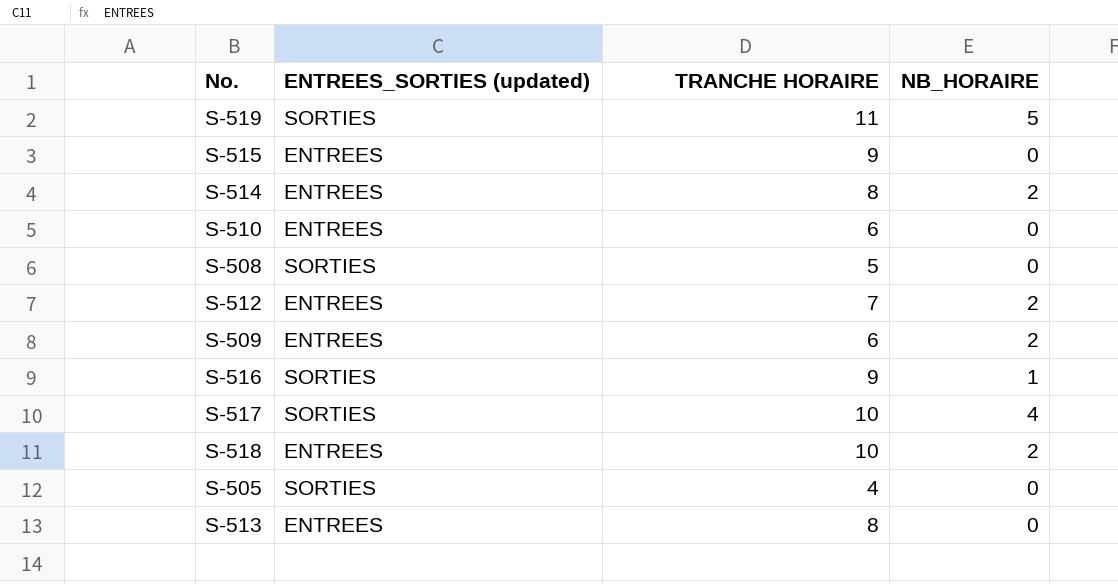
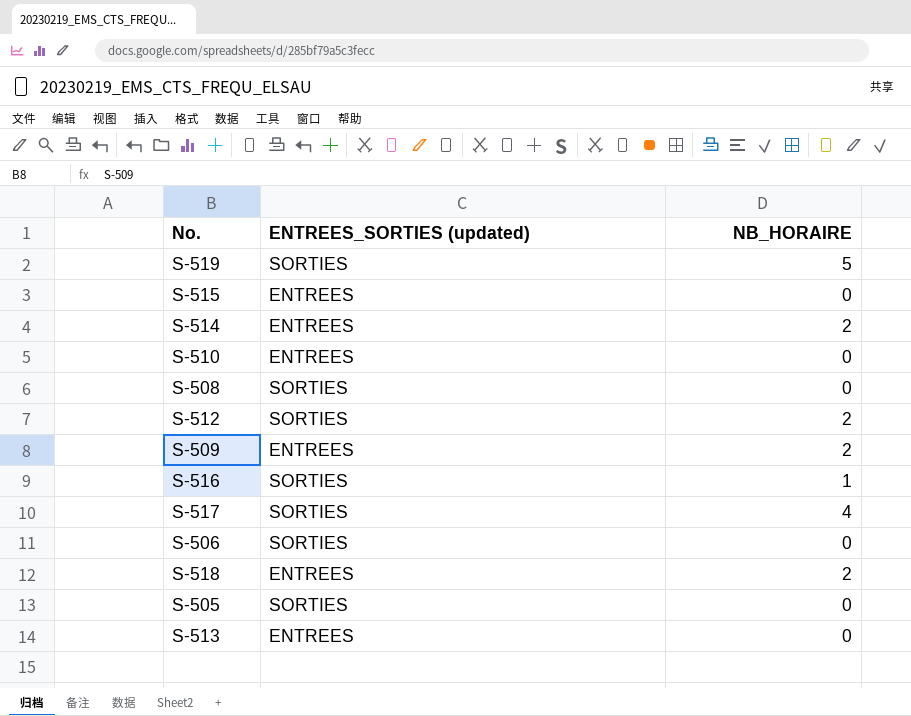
column TRANCHE HORAIRE | position: 3 -> none
S-512 | ENTREES_SORTIES (updated): ENTREES -> SORTIES
row S-506: none -> SORTIES | 0

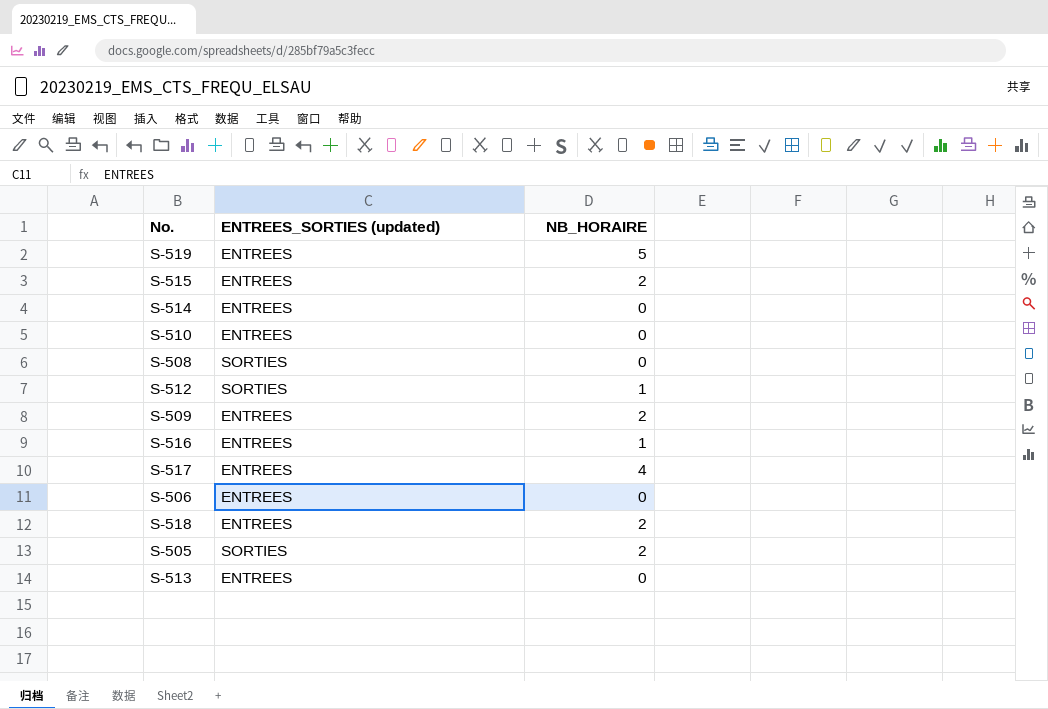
S-519 | ENTREES_SORTIES (updated): SORTIES -> ENTREES
S-515 | NB_HORAIRE: 0 -> 2
S-514 | NB_HORAIRE: 2 -> 0
S-512 | NB_HORAIRE: 2 -> 1
S-516 | ENTREES_SORTIES (updated): SORTIES -> ENTREES
S-517 | ENTREES_SORTIES (updated): SORTIES -> ENTREES
S-506 | ENTREES_SORTIES (updated): SORTIES -> ENTREES
S-505 | NB_HORAIRE: 0 -> 2

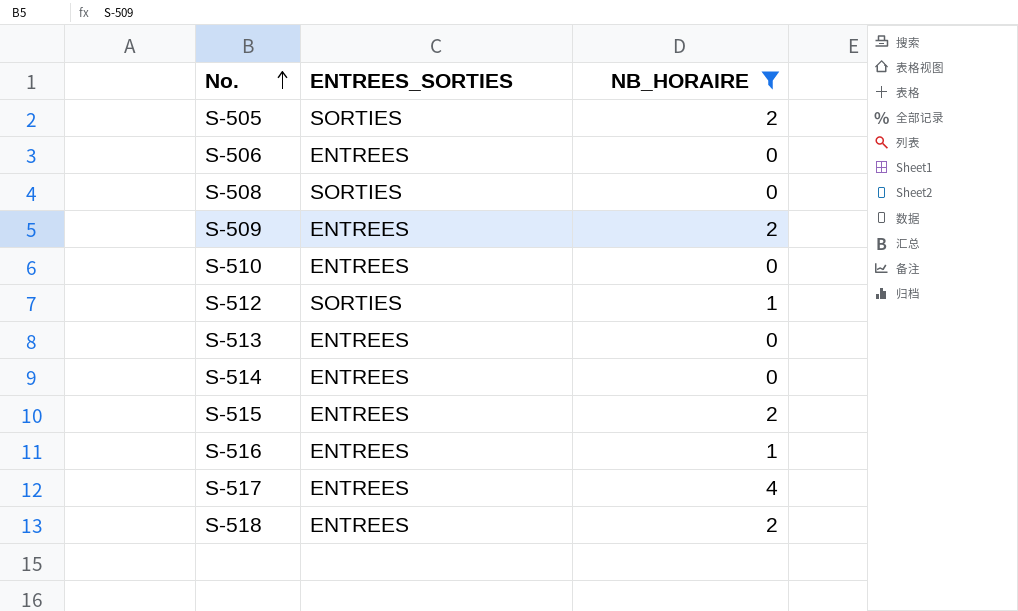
filter: none -> NB_HORAIRE != 5
row order: none -> No. ascending
column name: ENTREES_SORTIES (updated) -> ENTREES_SORTIES

